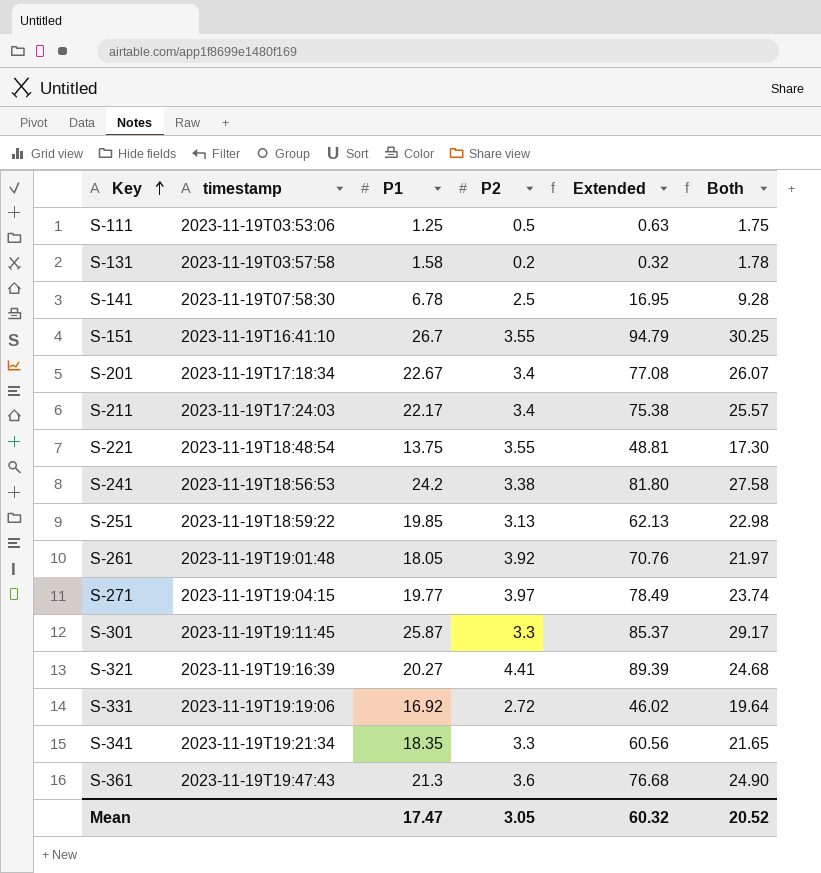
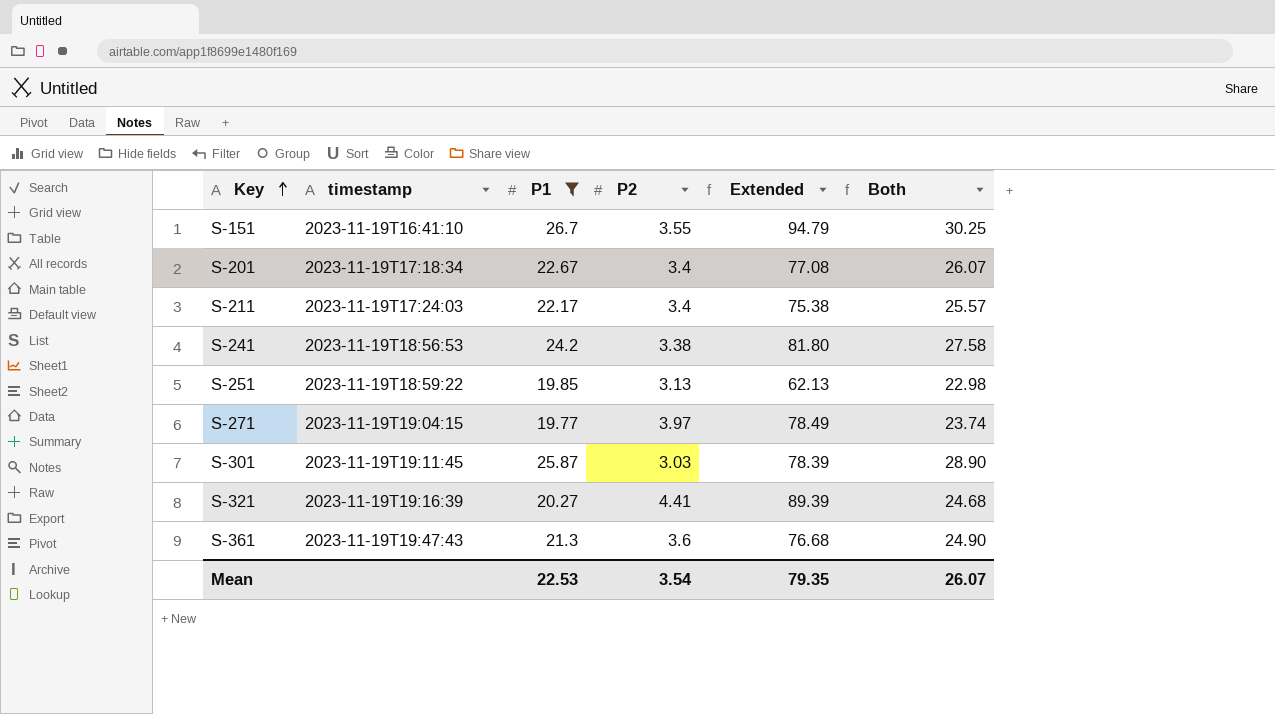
filter: none -> P1 >= 19.77
S-301 | P2: 3.3 -> 3.03
S-301 | Extended: 85.37 -> 78.39
S-301 | Both: 29.17 -> 28.90
Mean | P1: 17.47 -> 22.53
Mean | P2: 3.05 -> 3.54
Mean | Extended: 60.32 -> 79.35
Mean | Both: 20.52 -> 26.07

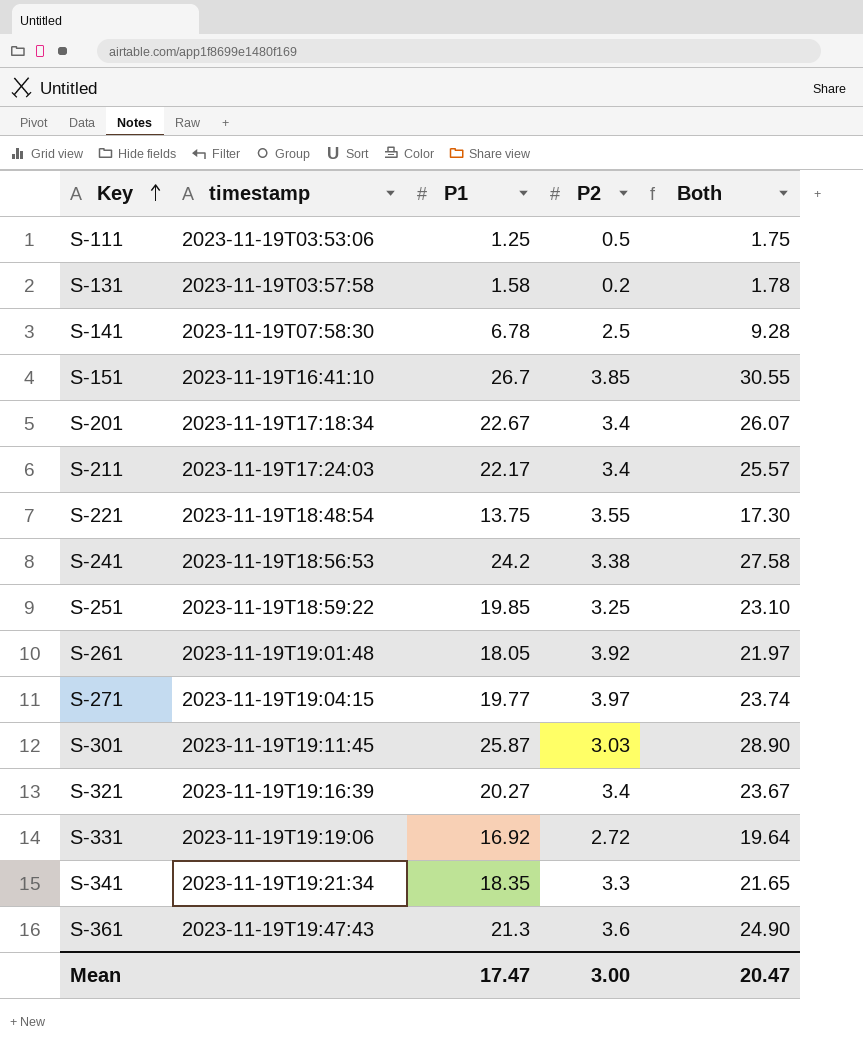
filter: P1 >= 19.77 -> none
column Extended | formula: [P1] * [P2] -> none
S-151 | P2: 3.55 -> 3.85
S-151 | Both: 30.25 -> 30.55
S-251 | P2: 3.13 -> 3.25
S-251 | Both: 22.98 -> 23.10
S-321 | P2: 4.41 -> 3.4
S-321 | Both: 24.68 -> 23.67
Mean | P1: 22.53 -> 17.47
Mean | P2: 3.54 -> 3.00
Mean | Both: 26.07 -> 20.47

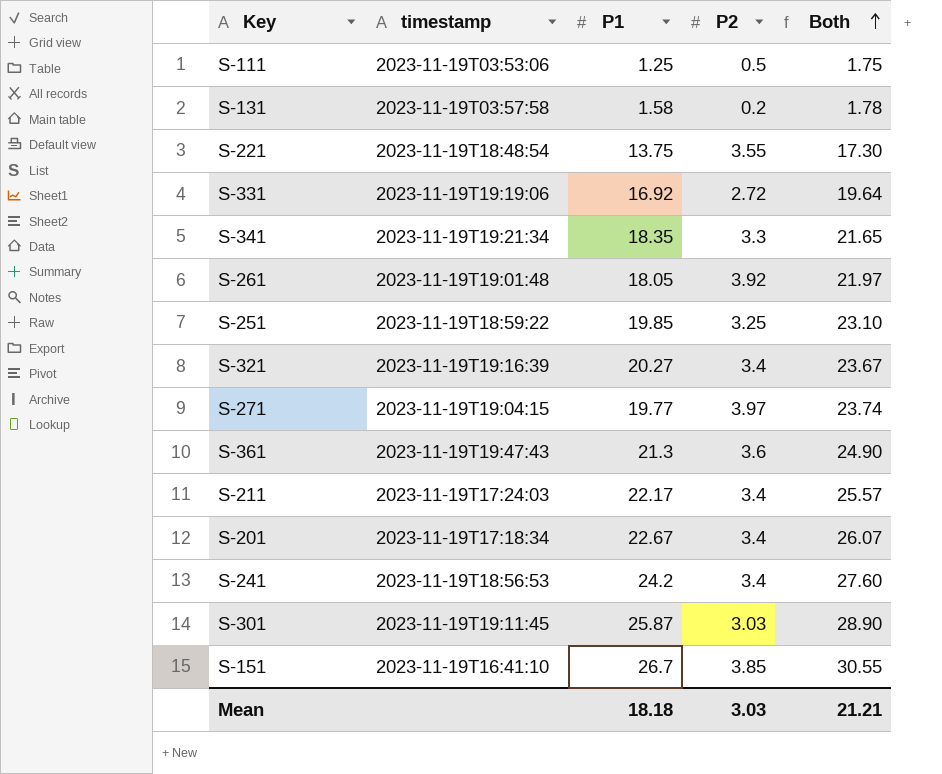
row order: Key ascending -> Both ascending
row S-141: 2023-11-19T07:58:30 | 6.78 | 2.5 | 9.28 -> none
S-241 | P2: 3.38 -> 3.4
S-241 | Both: 27.58 -> 27.60
Mean | P1: 17.47 -> 18.18
Mean | P2: 3.00 -> 3.03
Mean | Both: 20.47 -> 21.21

